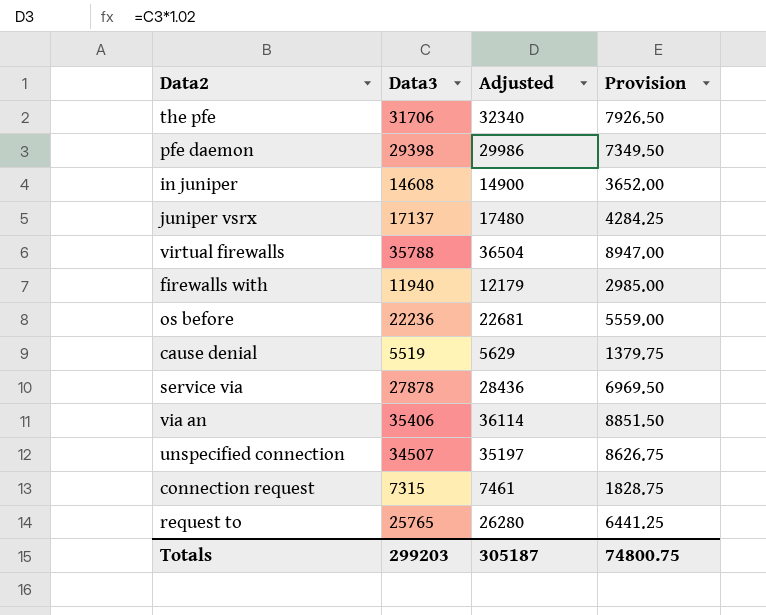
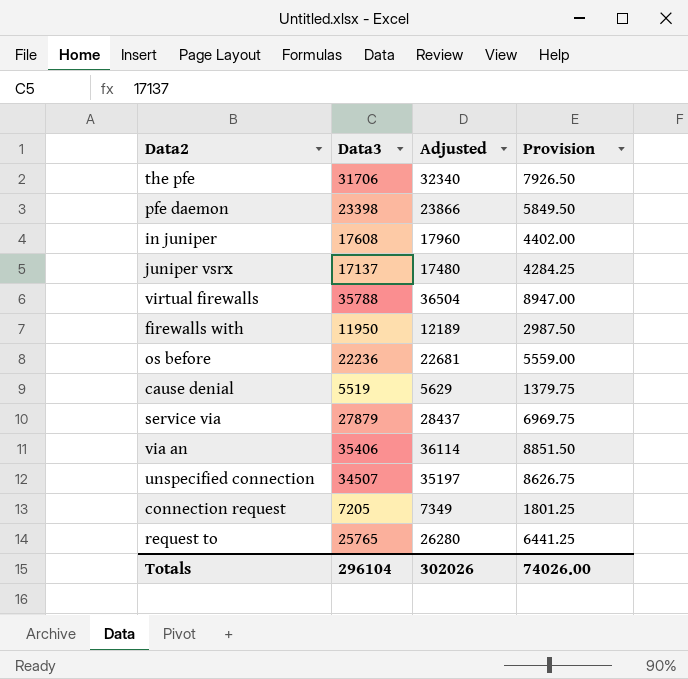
pfe daemon | Data3: 29398 -> 23398
pfe daemon | Adjusted: 29986 -> 23866
pfe daemon | Provision: 7349.50 -> 5849.50
in juniper | Data3: 14608 -> 17608
in juniper | Adjusted: 14900 -> 17960
in juniper | Provision: 3652.00 -> 4402.00
firewalls with | Data3: 11940 -> 11950
firewalls with | Adjusted: 12179 -> 12189
firewalls with | Provision: 2985.00 -> 2987.50
service via | Data3: 27878 -> 27879
service via | Adjusted: 28436 -> 28437
service via | Provision: 6969.50 -> 6969.75
connection request | Data3: 7315 -> 7205
connection request | Adjusted: 7461 -> 7349
connection request | Provision: 1828.75 -> 1801.25
Totals | Data3: 299203 -> 296104
Totals | Adjusted: 305187 -> 302026
Totals | Provision: 74800.75 -> 74026.00

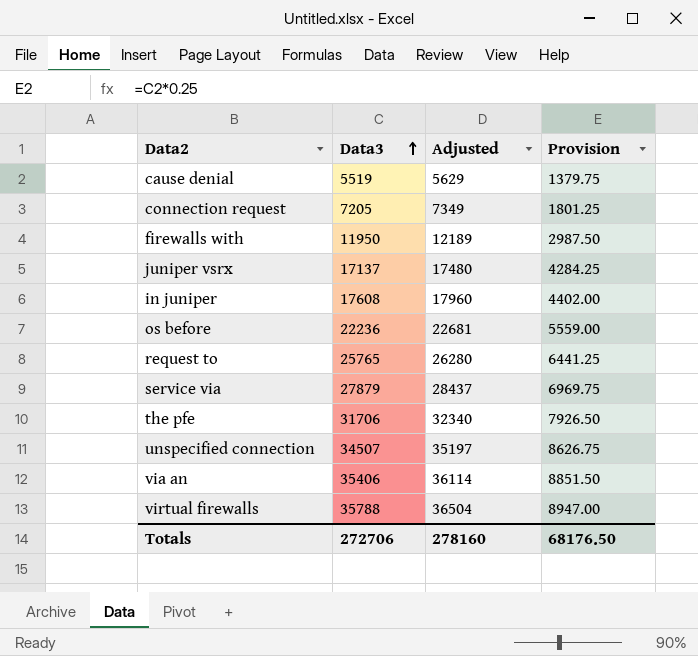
row order: none -> Data3 ascending
row pfe daemon: 23398 | 23866 | 5849.50 -> none
Totals | Data3: 296104 -> 272706
Totals | Adjusted: 302026 -> 278160
Totals | Provision: 74026.00 -> 68176.50

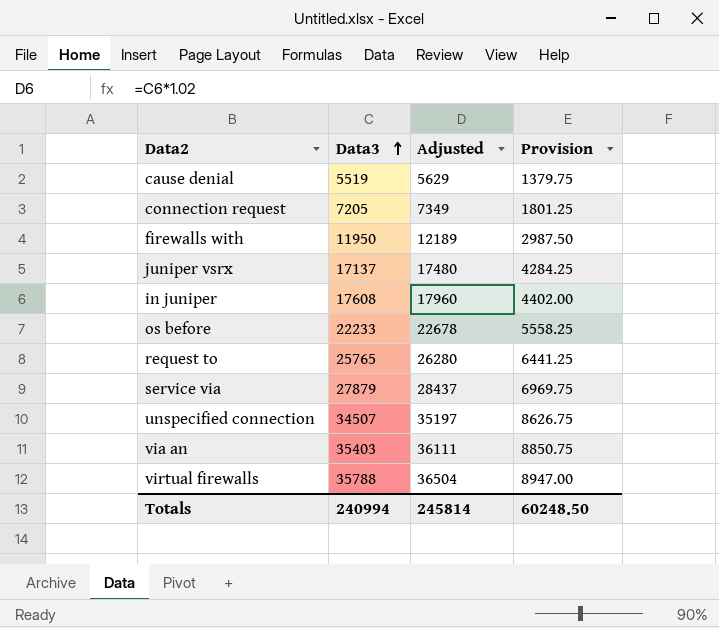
row the pfe: 31706 | 32340 | 7926.50 -> none
os before | Data3: 22236 -> 22233
os before | Adjusted: 22681 -> 22678
os before | Provision: 5559.00 -> 5558.25
via an | Data3: 35406 -> 35403
via an | Adjusted: 36114 -> 36111
via an | Provision: 8851.50 -> 8850.75
Totals | Data3: 272706 -> 240994
Totals | Adjusted: 278160 -> 245814
Totals | Provision: 68176.50 -> 60248.50

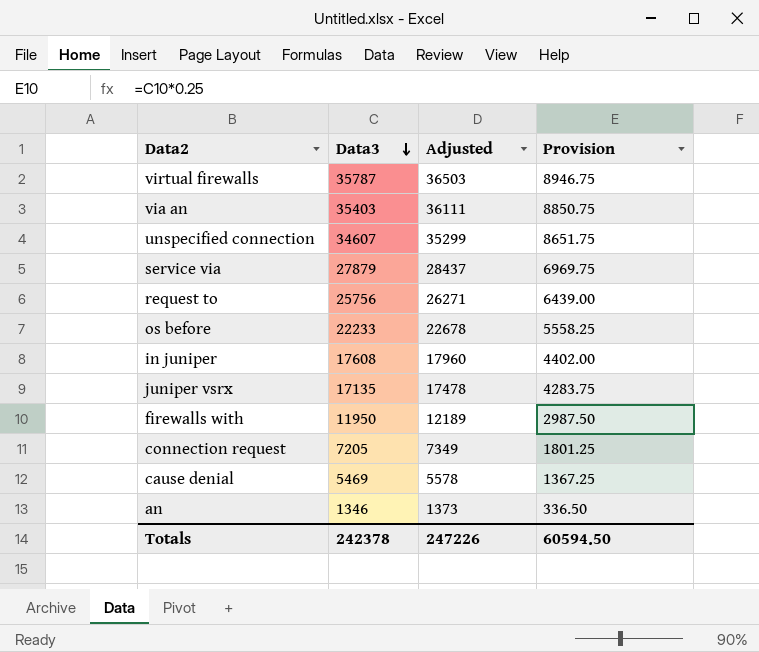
row order: Data3 ascending -> Data3 descending
virtual firewalls | Data3: 35788 -> 35787
virtual firewalls | Adjusted: 36504 -> 36503
virtual firewalls | Provision: 8947.00 -> 8946.75
unspecified connection | Data3: 34507 -> 34607
unspecified connection | Adjusted: 35197 -> 35299
unspecified connection | Provision: 8626.75 -> 8651.75
request to | Data3: 25765 -> 25756
request to | Adjusted: 26280 -> 26271
request to | Provision: 6441.25 -> 6439.00
juniper vsrx | Data3: 17137 -> 17135
juniper vsrx | Adjusted: 17480 -> 17478
juniper vsrx | Provision: 4284.25 -> 4283.75
cause denial | Data3: 5519 -> 5469
cause denial | Adjusted: 5629 -> 5578
cause denial | Provision: 1379.75 -> 1367.25
row an: none -> 1346 | 1373 | 336.50
Totals | Data3: 240994 -> 242378
Totals | Adjusted: 245814 -> 247226
Totals | Provision: 60248.50 -> 60594.50

